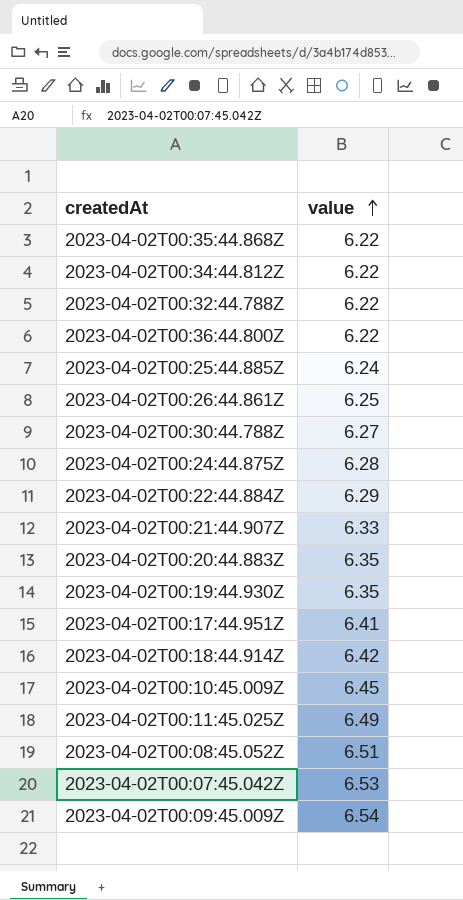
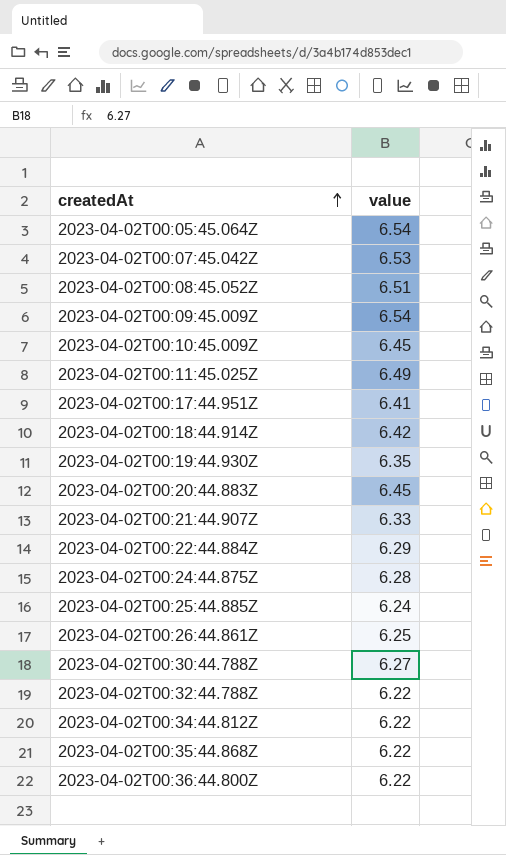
row order: value ascending -> createdAt ascending
row 2023-04-02T00:05:45.064Z: none -> 6.54
2023-04-02T00:20:44.883Z | value: 6.35 -> 6.45

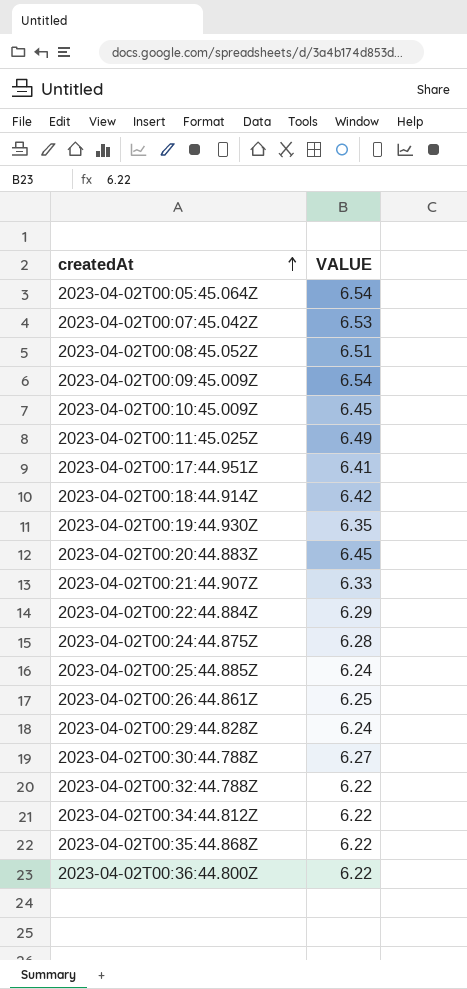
column name: value -> VALUE
row 2023-04-02T00:29:44.828Z: none -> 6.24

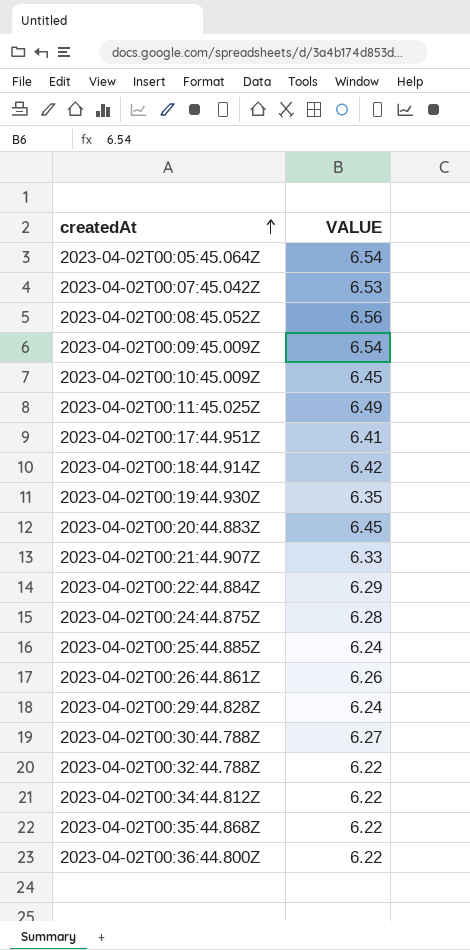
2023-04-02T00:08:45.052Z | VALUE: 6.51 -> 6.56
2023-04-02T00:26:44.861Z | VALUE: 6.25 -> 6.26

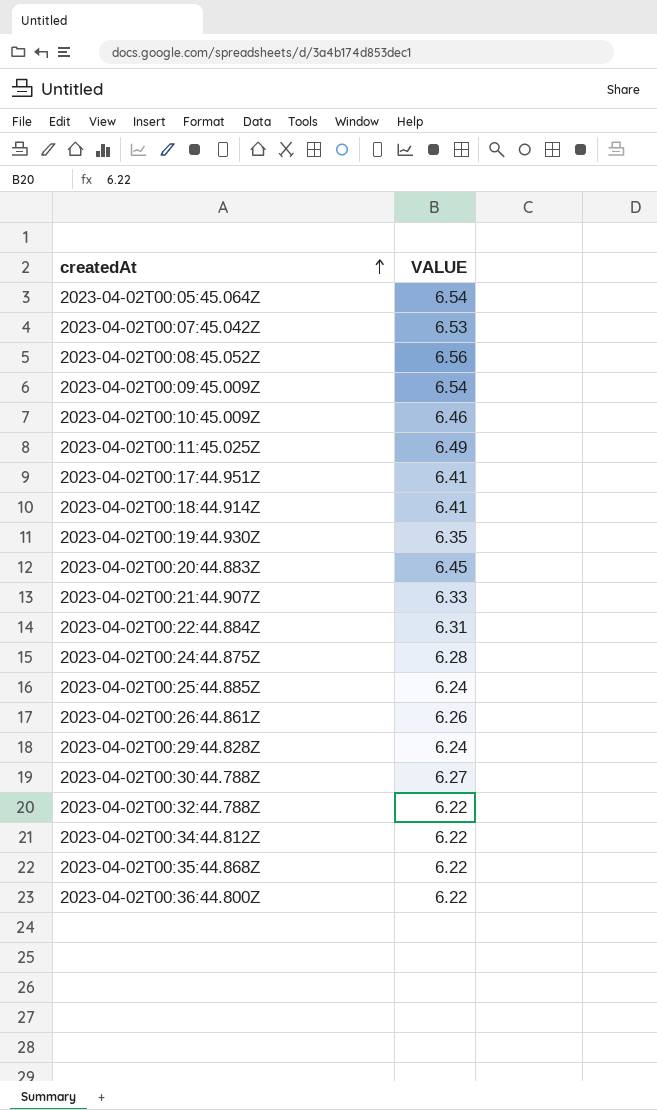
2023-04-02T00:10:45.009Z | VALUE: 6.45 -> 6.46
2023-04-02T00:18:44.914Z | VALUE: 6.42 -> 6.41
2023-04-02T00:22:44.884Z | VALUE: 6.29 -> 6.31

